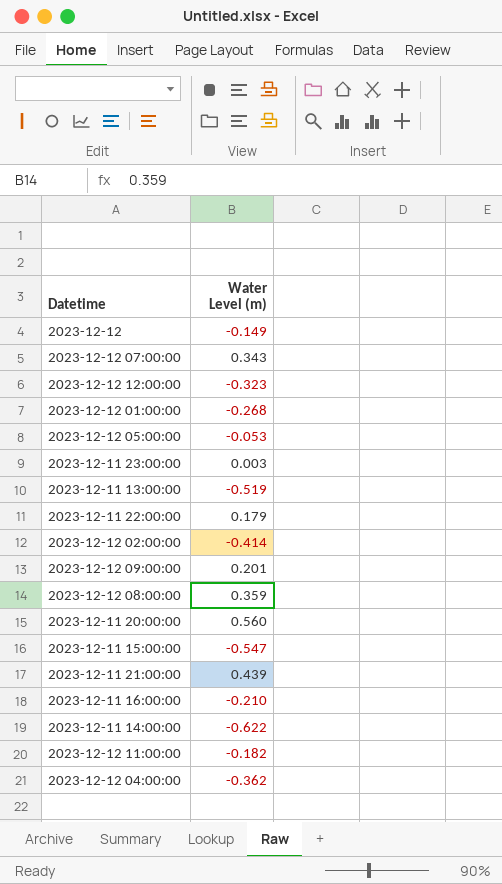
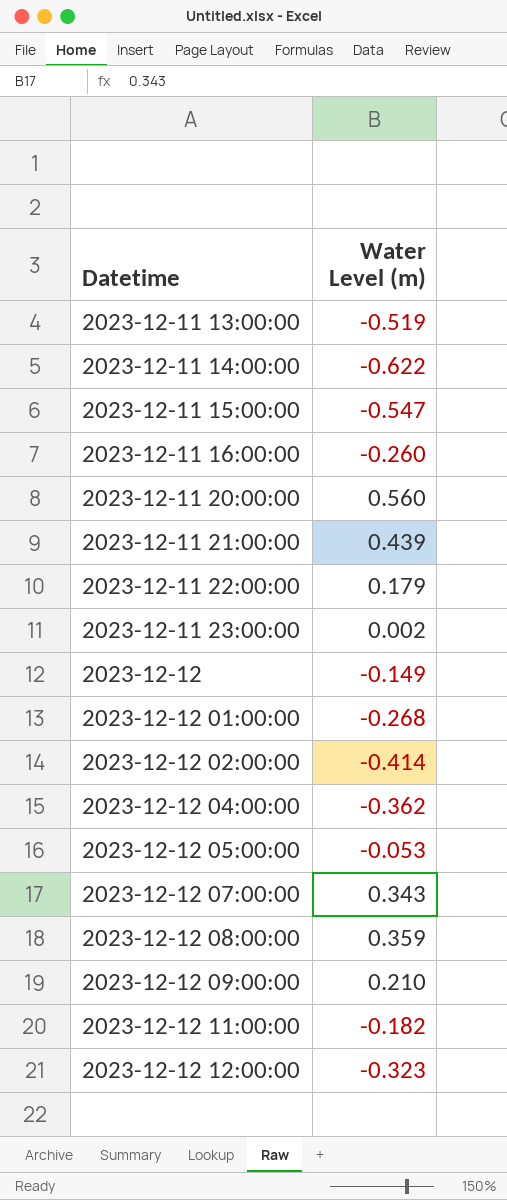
row order: none -> Datetime ascending
2023-12-11 16:00:00 | Water Level (m): -0.210 -> -0.260
2023-12-11 23:00:00 | Water Level (m): 0.003 -> 0.002
2023-12-12 09:00:00 | Water Level (m): 0.201 -> 0.210

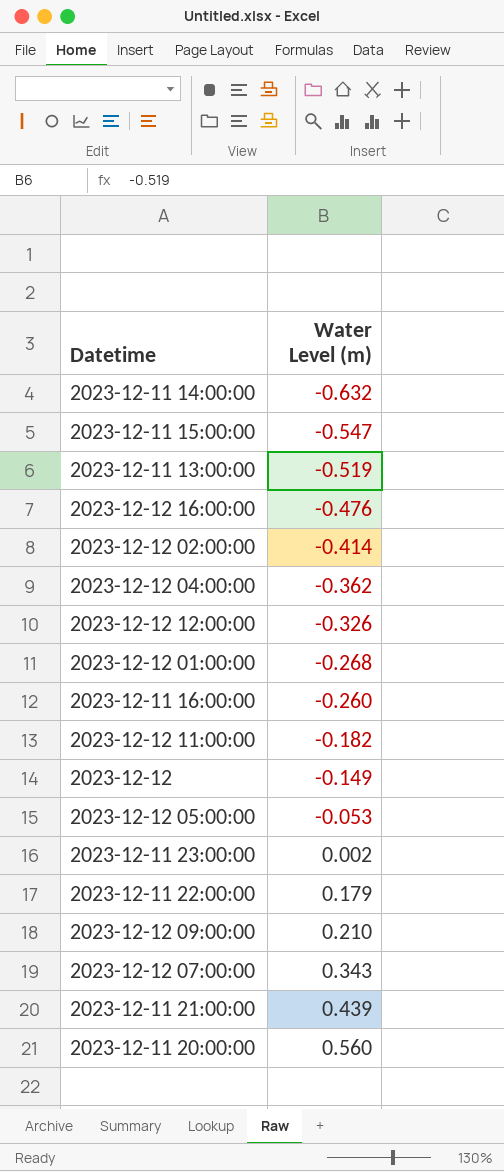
row order: Datetime ascending -> Water Level (m) ascending
row 2023-12-12 08:00:00: 0.359 -> none
2023-12-11 14:00:00 | Water Level (m): -0.622 -> -0.632
row 2023-12-12 16:00:00: none -> -0.476
2023-12-12 12:00:00 | Water Level (m): -0.323 -> -0.326

